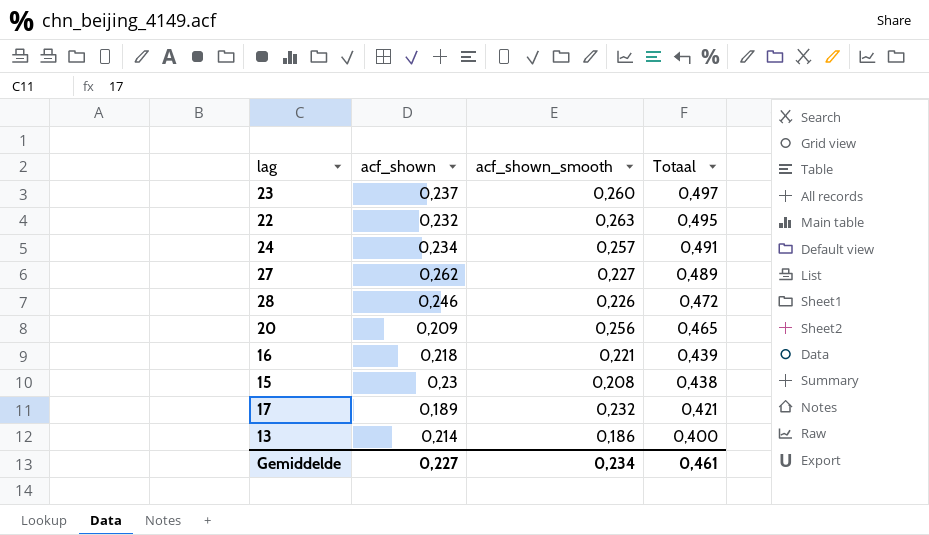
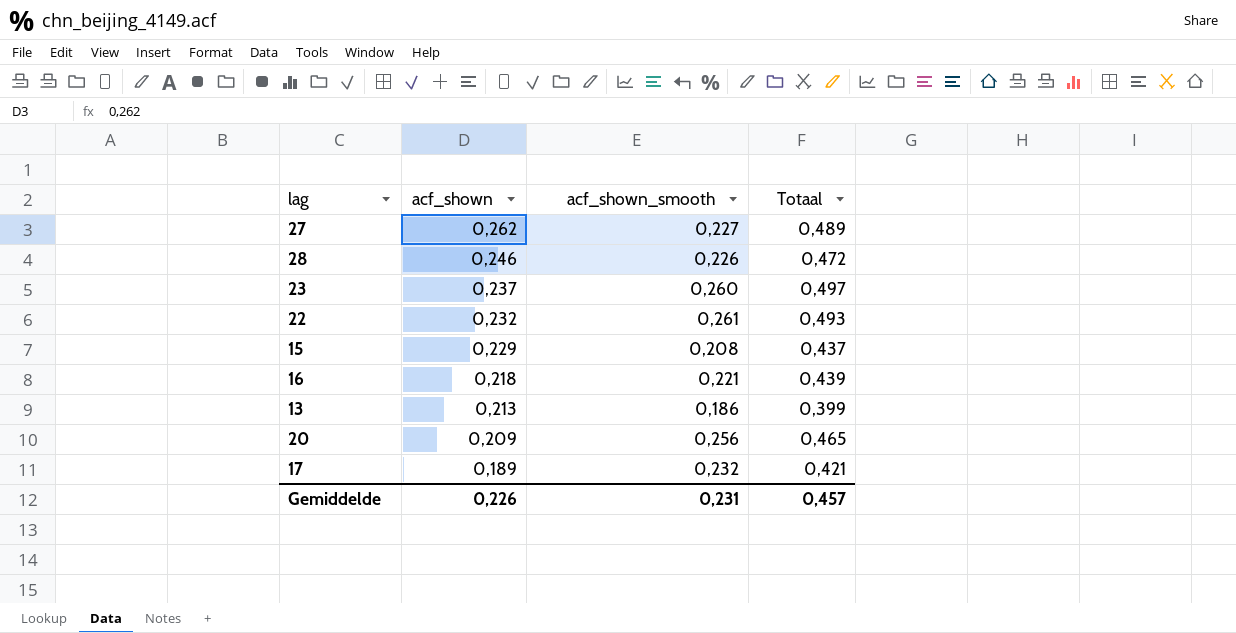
row order: Totaal descending -> acf_shown descending
row 24: 0,234 | 0,257 | 0,491 -> none
22 | acf_shown_smooth: 0,263 -> 0,261
22 | Totaal: 0,495 -> 0,493
15 | acf_shown: 0,23 -> 0,229
15 | Totaal: 0,438 -> 0,437
13 | acf_shown: 0,214 -> 0,213
13 | Totaal: 0,400 -> 0,399
Gemiddelde | acf_shown: 0,227 -> 0,226
Gemiddelde | acf_shown_smooth: 0,234 -> 0,231
Gemiddelde | Totaal: 0,461 -> 0,457

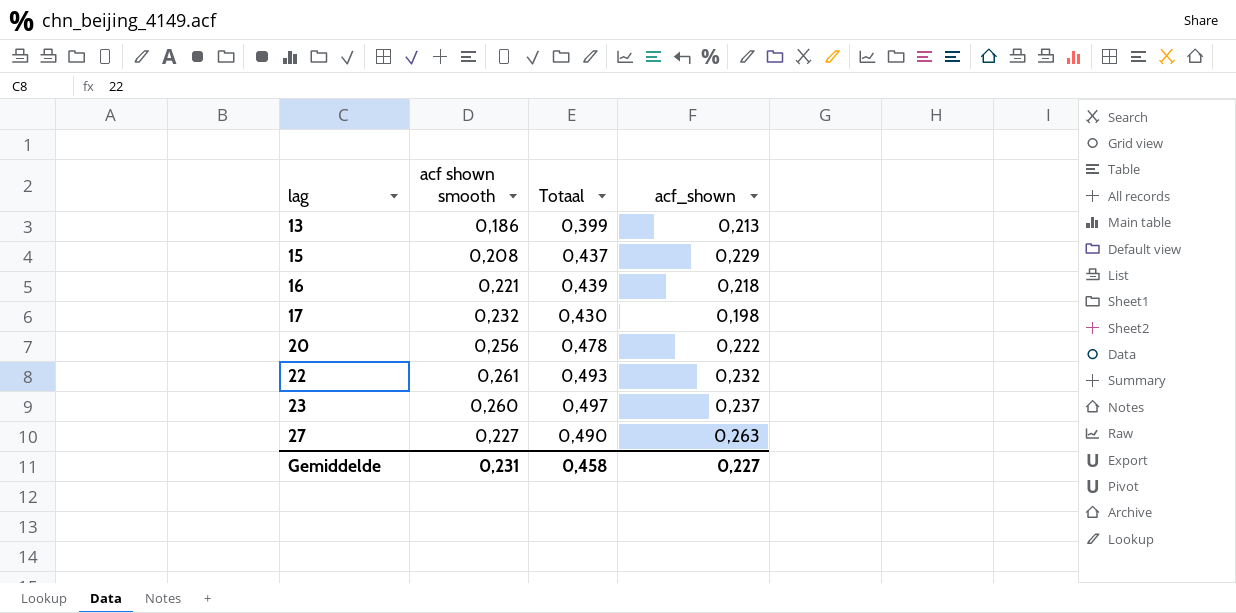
row order: acf_shown descending -> lag ascending
column name: acf_shown_smooth -> acf shown smooth
column acf_shown | position: 2 -> 4
row 28: 0,246 | 0,226 | 0,472 -> none
17 | Totaal: 0,421 -> 0,430
17 | acf_shown: 0,189 -> 0,198
20 | Totaal: 0,465 -> 0,478
20 | acf_shown: 0,209 -> 0,222
27 | Totaal: 0,489 -> 0,490
27 | acf_shown: 0,262 -> 0,263
Gemiddelde | Totaal: 0,457 -> 0,458
Gemiddelde | acf_shown: 0,226 -> 0,227

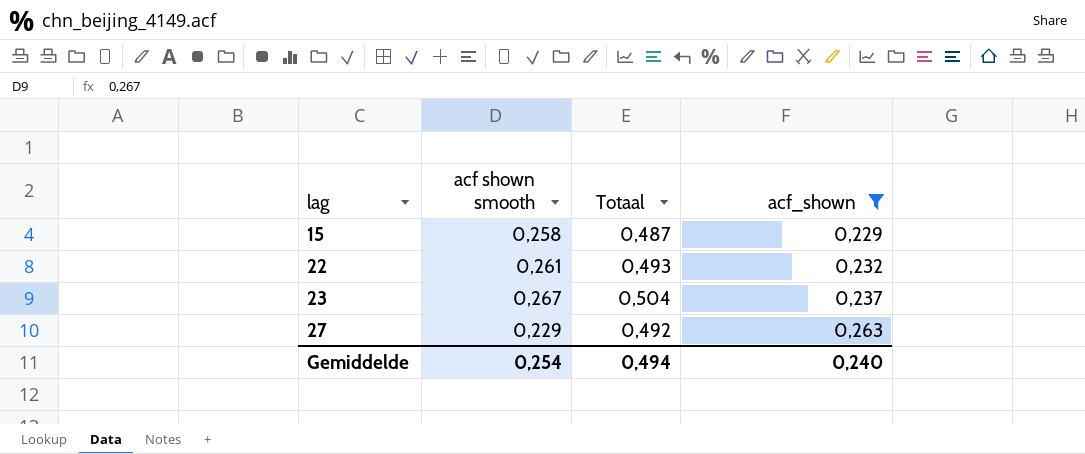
filter: none -> acf_shown >= 0,229
15 | acf shown smooth: 0,208 -> 0,258
15 | Totaal: 0,437 -> 0,487
23 | acf shown smooth: 0,260 -> 0,267
23 | Totaal: 0,497 -> 0,504
27 | acf shown smooth: 0,227 -> 0,229
27 | Totaal: 0,490 -> 0,492
Gemiddelde | acf shown smooth: 0,231 -> 0,254
Gemiddelde | Totaal: 0,458 -> 0,494
Gemiddelde | acf_shown: 0,227 -> 0,240

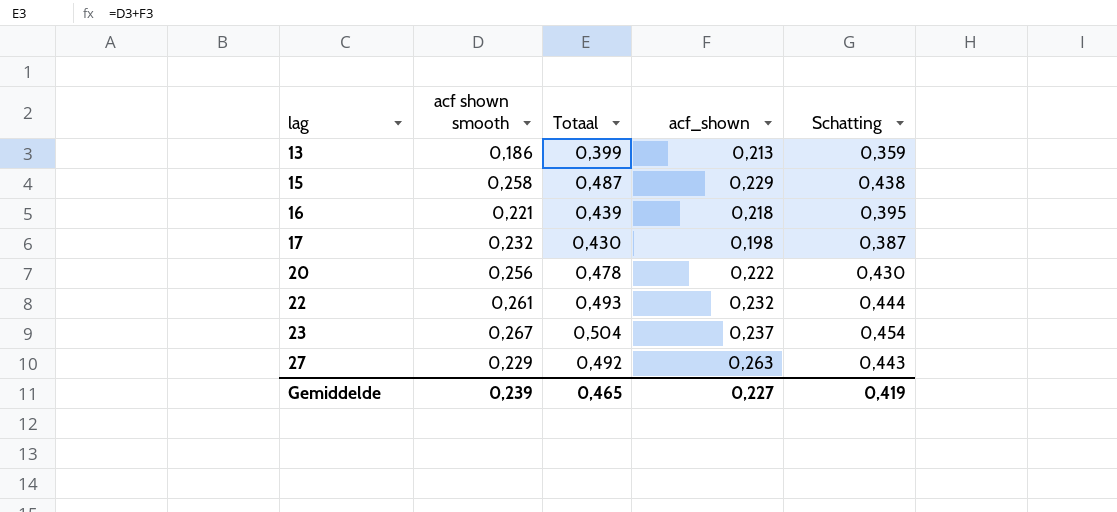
filter: acf_shown >= 0,229 -> none
column Schatting | formula: none -> [Totaal] * 0,9
Gemiddelde | acf shown smooth: 0,254 -> 0,239
Gemiddelde | Totaal: 0,494 -> 0,465
Gemiddelde | acf_shown: 0,240 -> 0,227

